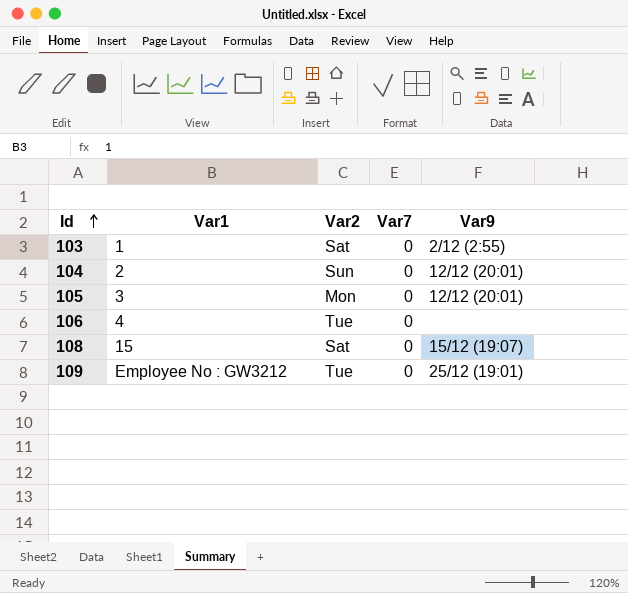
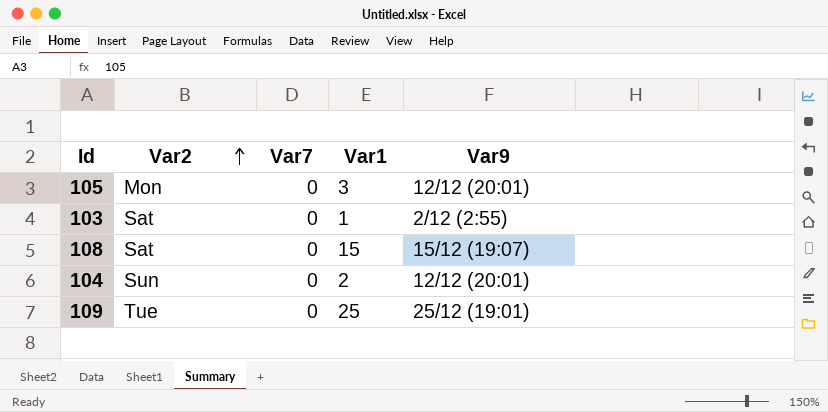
row order: Id ascending -> Var2 ascending
column Var1 | position: 2 -> 4
row 106: 4 | Tue | 0 | none -> none
109 | Var1: Employee No : GW3212 -> 25

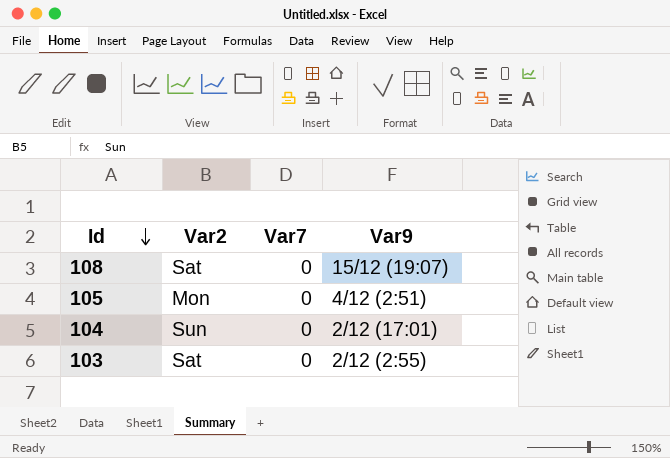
row order: Var2 ascending -> Id descending
column Var1 | position: 4 -> none
row 109: Tue | 0 | 25 | 25/12 (19:01) -> none
105 | Var9: 12/12 (20:01) -> 4/12 (2:51)
104 | Var9: 12/12 (20:01) -> 2/12 (17:01)

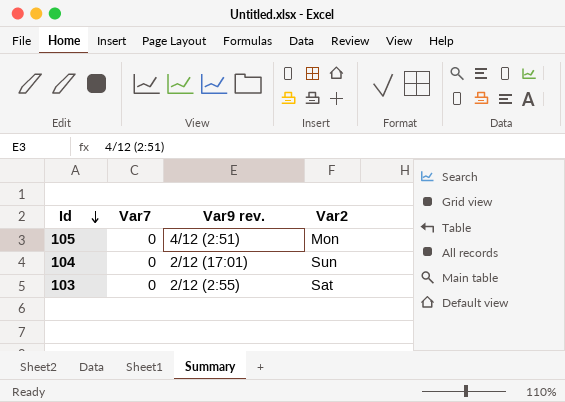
column name: Var9 -> Var9 rev.
column Var2 | position: 2 -> 4
row 108: Sat | 0 | 15/12 (19:07) -> none

